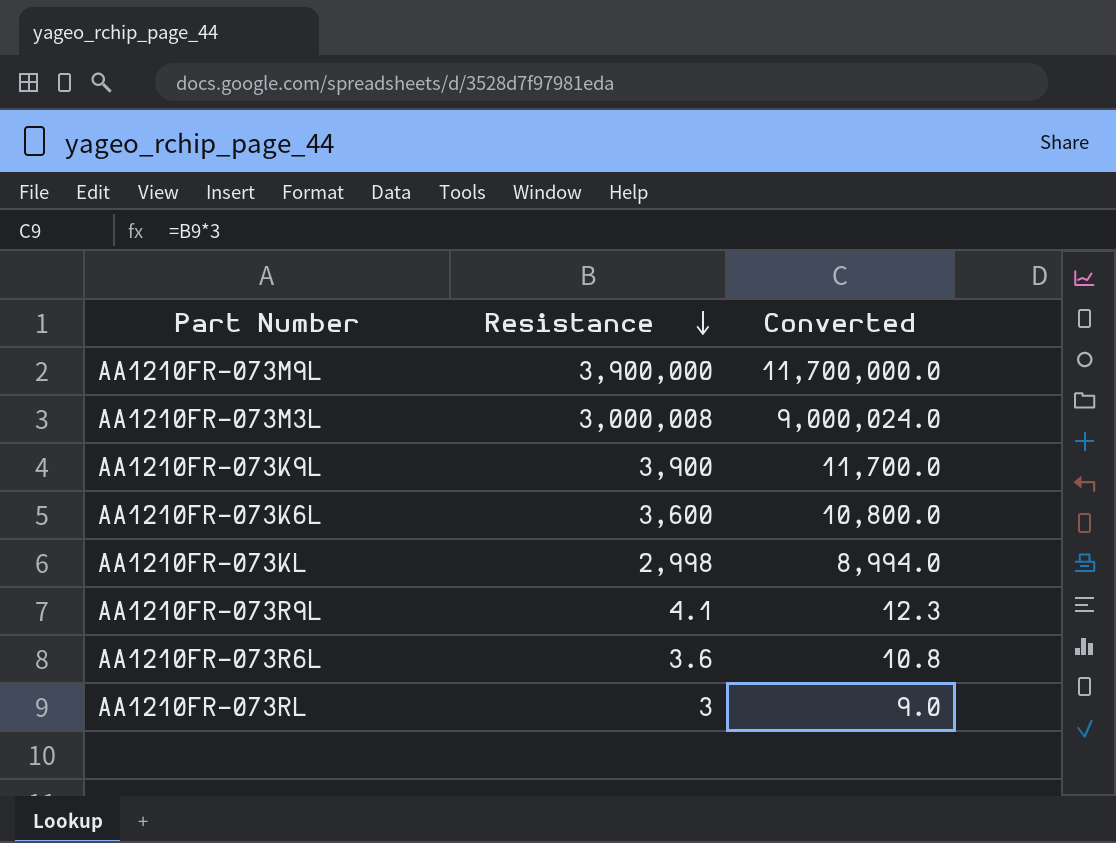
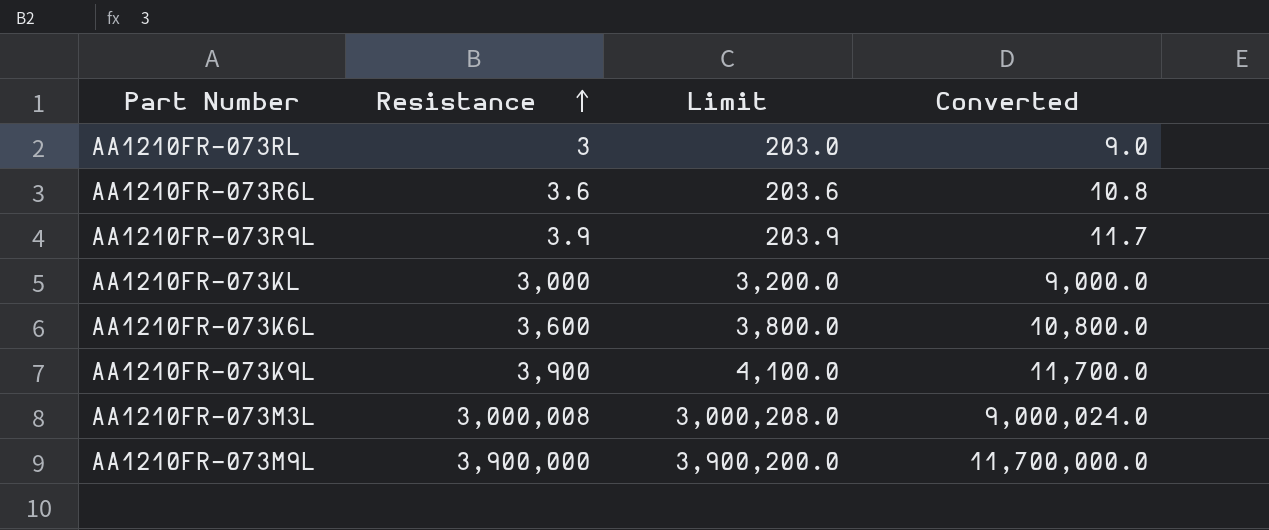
row order: Resistance descending -> Resistance ascending
column Limit | formula: none -> [Resistance] + 200
AA1210FR-073R9L | Resistance: 4.1 -> 3.9
AA1210FR-073R9L | Converted: 12.3 -> 11.7
AA1210FR-073KL | Resistance: 2,998 -> 3,000
AA1210FR-073KL | Converted: 8,994.0 -> 9,000.0

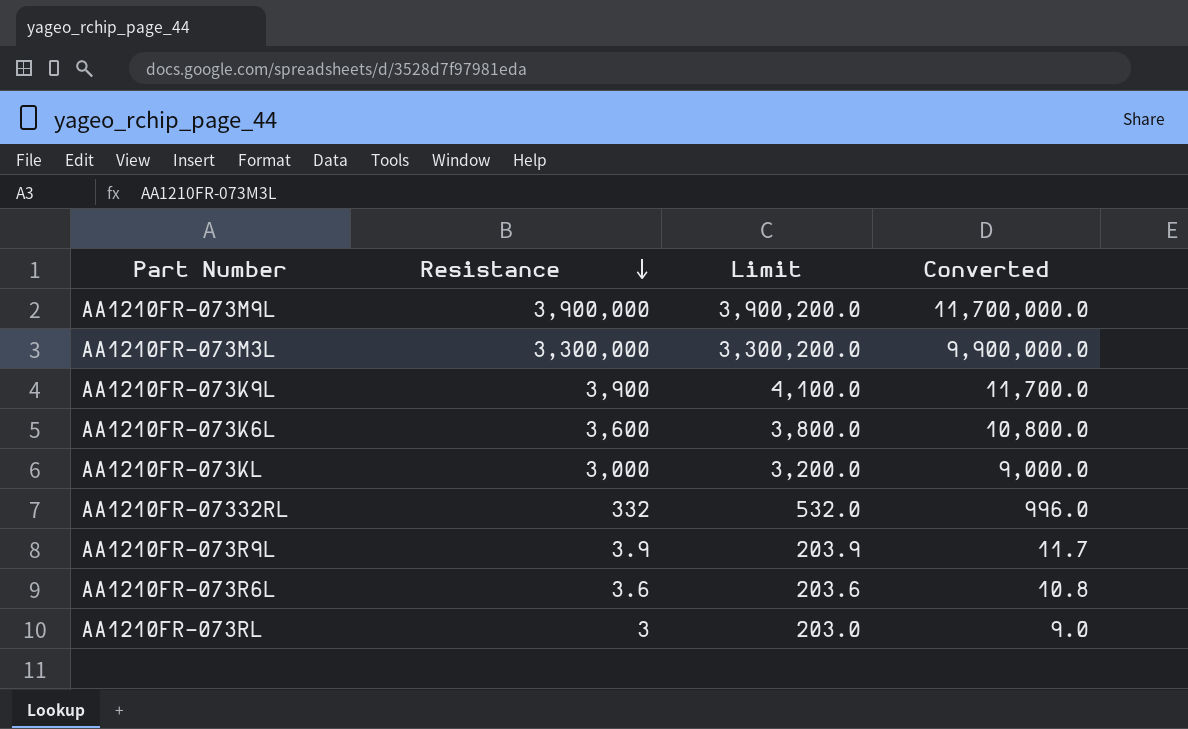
row order: Resistance ascending -> Resistance descending
AA1210FR-073M3L | Resistance: 3,000,008 -> 3,300,000
AA1210FR-073M3L | Limit: 3,000,208.0 -> 3,300,200.0
AA1210FR-073M3L | Converted: 9,000,024.0 -> 9,900,000.0
row AA1210FR-07332RL: none -> 332 | 532.0 | 996.0

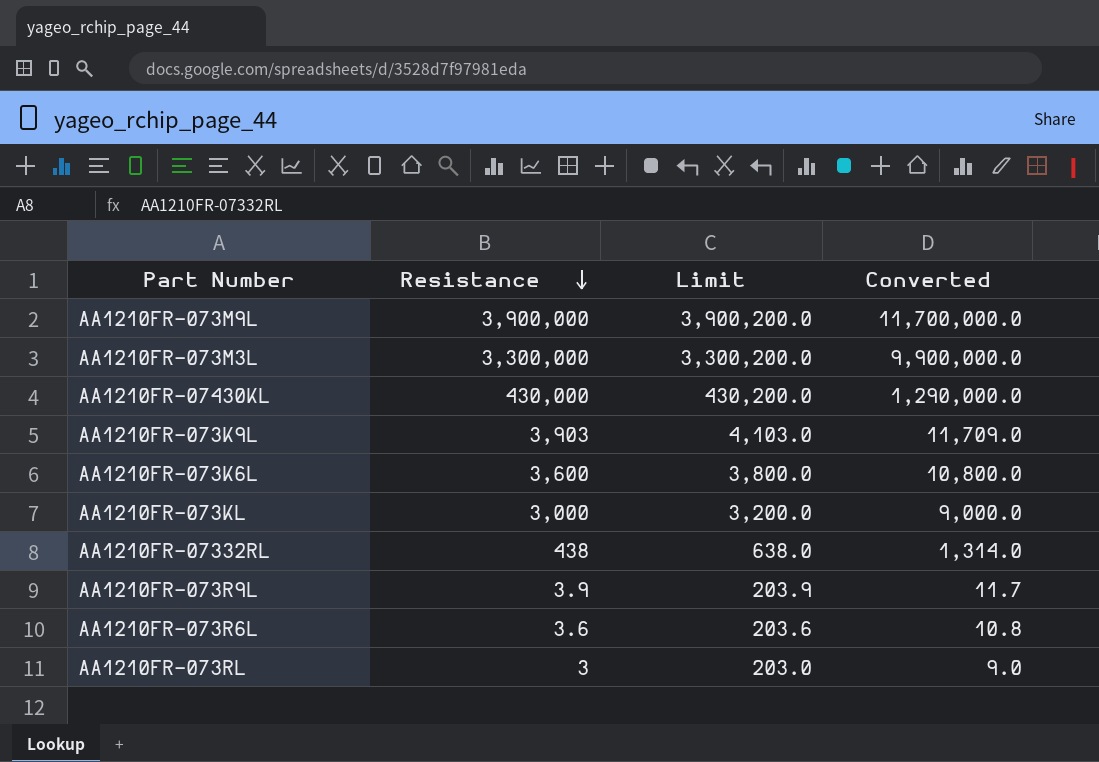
row AA1210FR-07430KL: none -> 430,000 | 430,200.0 | 1,290,000.0
AA1210FR-073K9L | Resistance: 3,900 -> 3,903
AA1210FR-073K9L | Limit: 4,100.0 -> 4,103.0
AA1210FR-073K9L | Converted: 11,700.0 -> 11,709.0
AA1210FR-07332RL | Resistance: 332 -> 438
AA1210FR-07332RL | Limit: 532.0 -> 638.0
AA1210FR-07332RL | Converted: 996.0 -> 1,314.0

